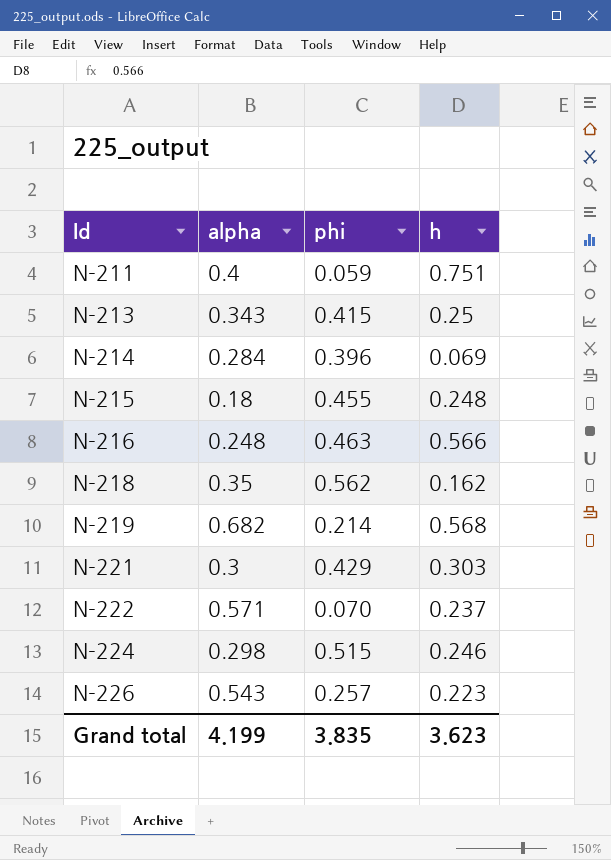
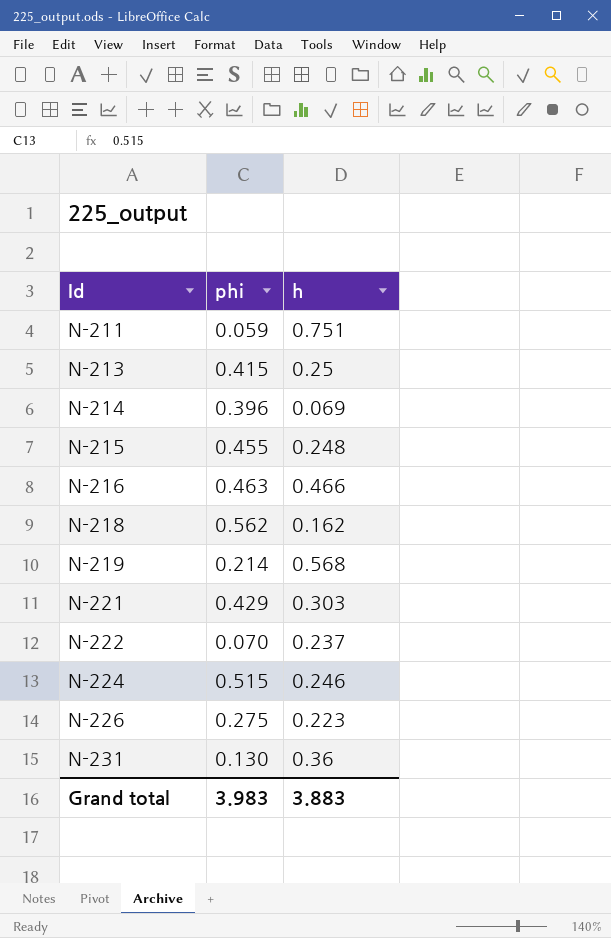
column alpha | position: 2 -> none
N-216 | h: 0.566 -> 0.466
N-226 | phi: 0.257 -> 0.275
row N-231: none -> 0.130 | 0.36
Grand total | phi: 3.835 -> 3.983
Grand total | h: 3.623 -> 3.883

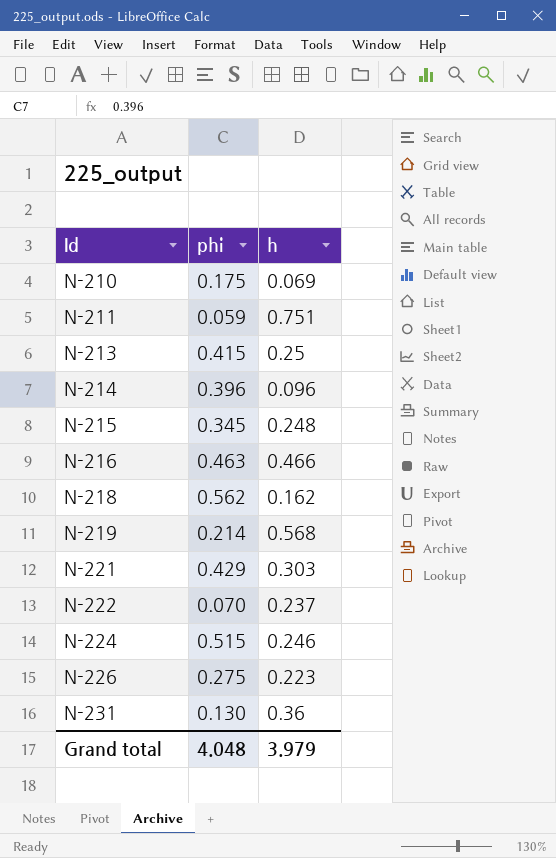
row N-210: none -> 0.175 | 0.069
N-214 | h: 0.069 -> 0.096
N-215 | phi: 0.455 -> 0.345
Grand total | phi: 3.983 -> 4.048
Grand total | h: 3.883 -> 3.979

